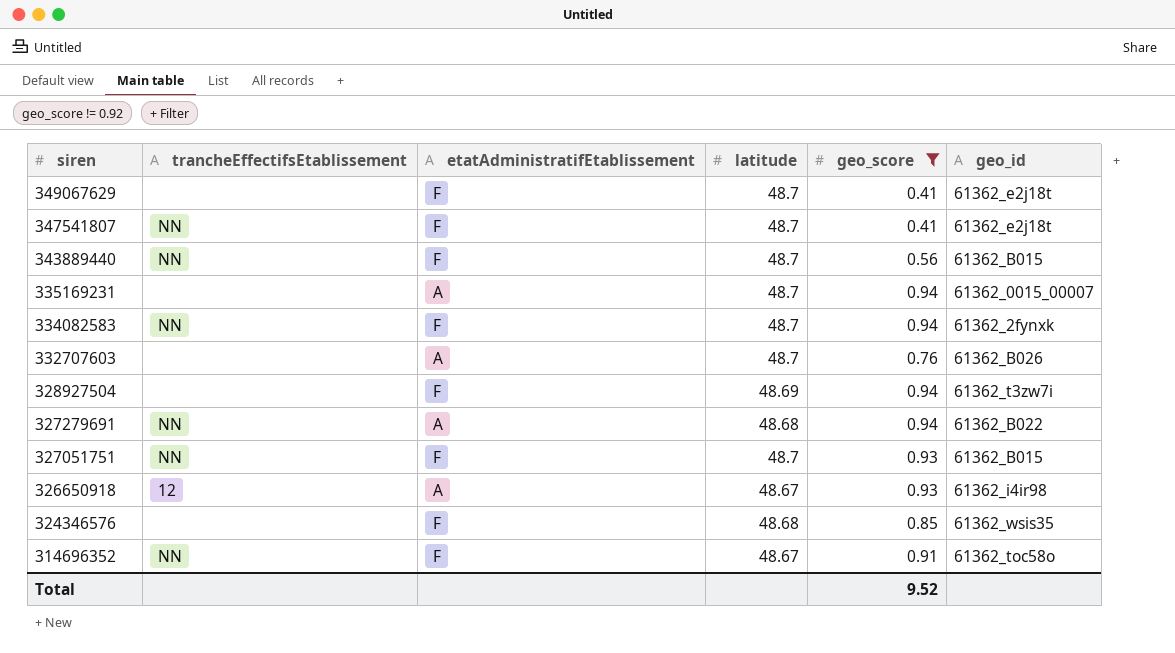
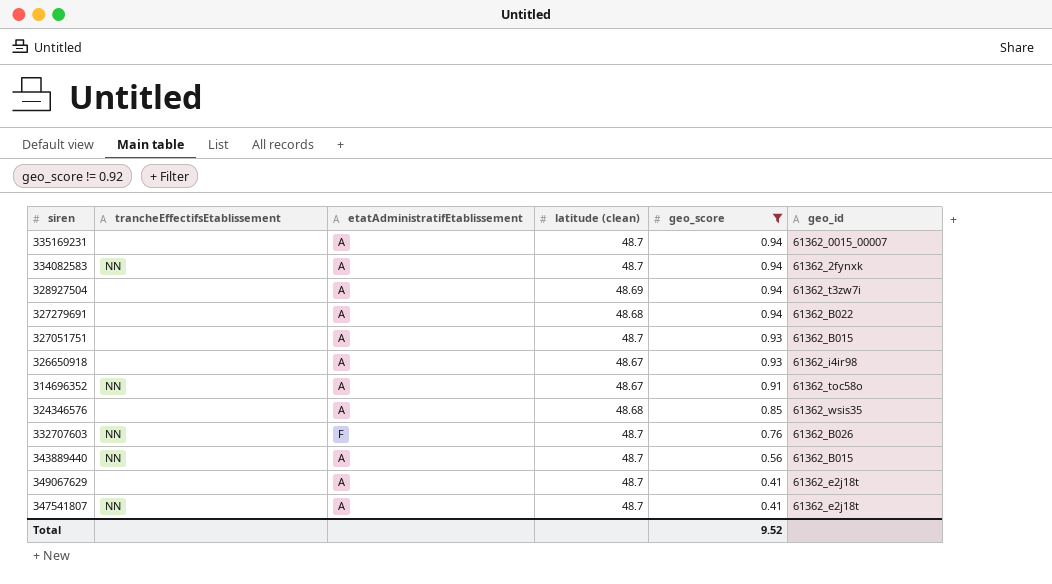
row order: siren descending -> geo_score descending
column name: latitude -> latitude (clean)
334082583 | etatAdministratifEtablissement: F -> A
328927504 | etatAdministratifEtablissement: F -> A
327279691 | trancheEffectifsEtablissement: NN -> none
327051751 | trancheEffectifsEtablissement: NN -> none
327051751 | etatAdministratifEtablissement: F -> A
326650918 | trancheEffectifsEtablissement: 12 -> none
314696352 | etatAdministratifEtablissement: F -> A
324346576 | etatAdministratifEtablissement: F -> A
332707603 | trancheEffectifsEtablissement: none -> NN
332707603 | etatAdministratifEtablissement: A -> F
343889440 | etatAdministratifEtablissement: F -> A
349067629 | etatAdministratifEtablissement: F -> A
347541807 | etatAdministratifEtablissement: F -> A

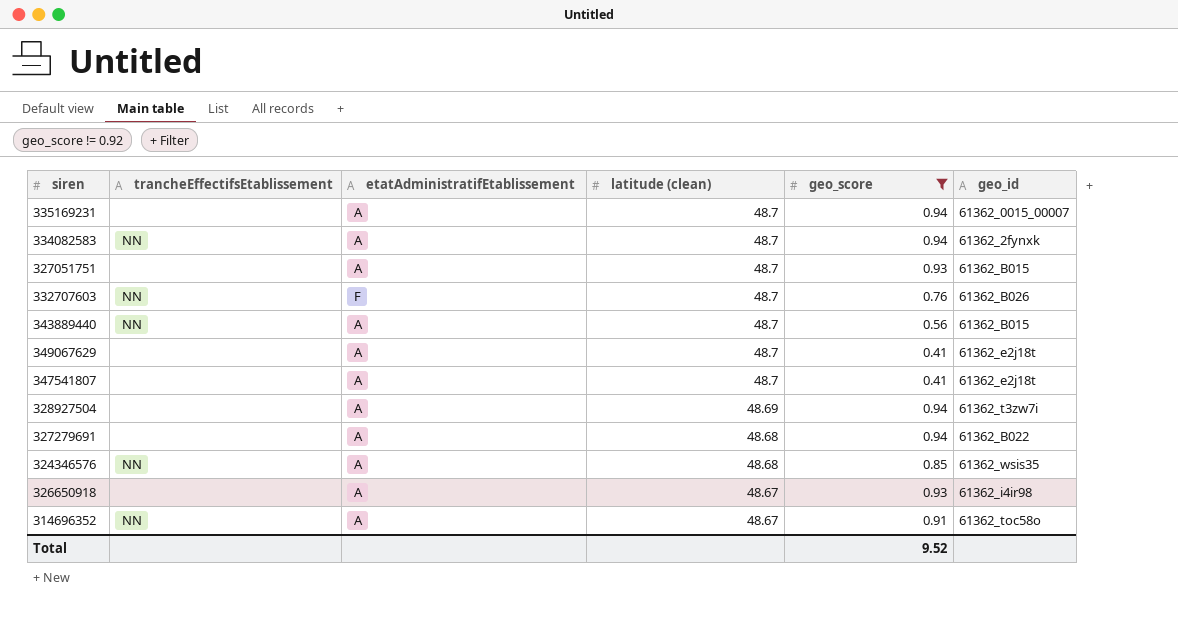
row order: geo_score descending -> latitude (clean) descending
347541807 | trancheEffectifsEtablissement: NN -> none
324346576 | trancheEffectifsEtablissement: none -> NN

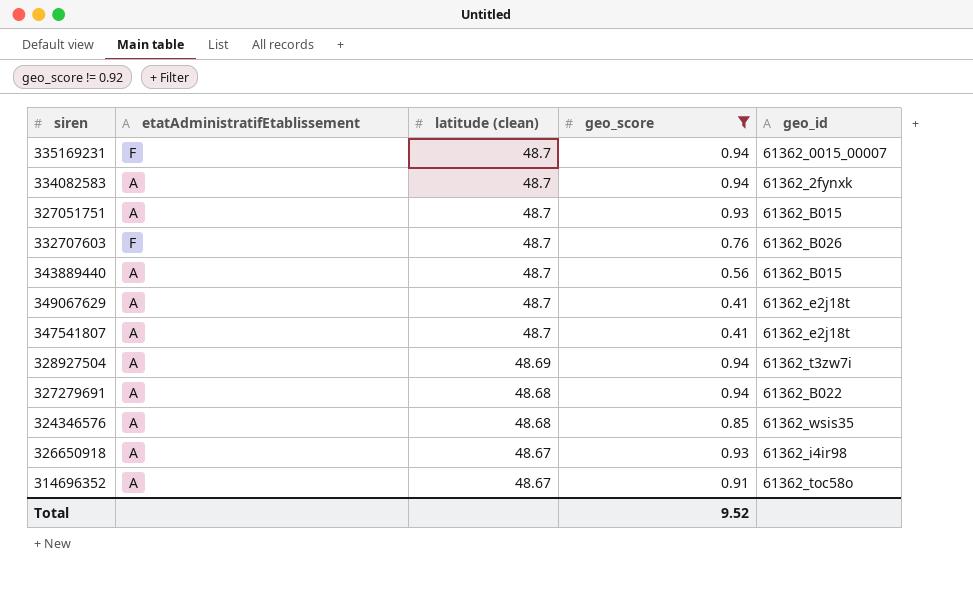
column trancheEffectifsEtablissement | position: 2 -> none
335169231 | etatAdministratifEtablissement: A -> F

